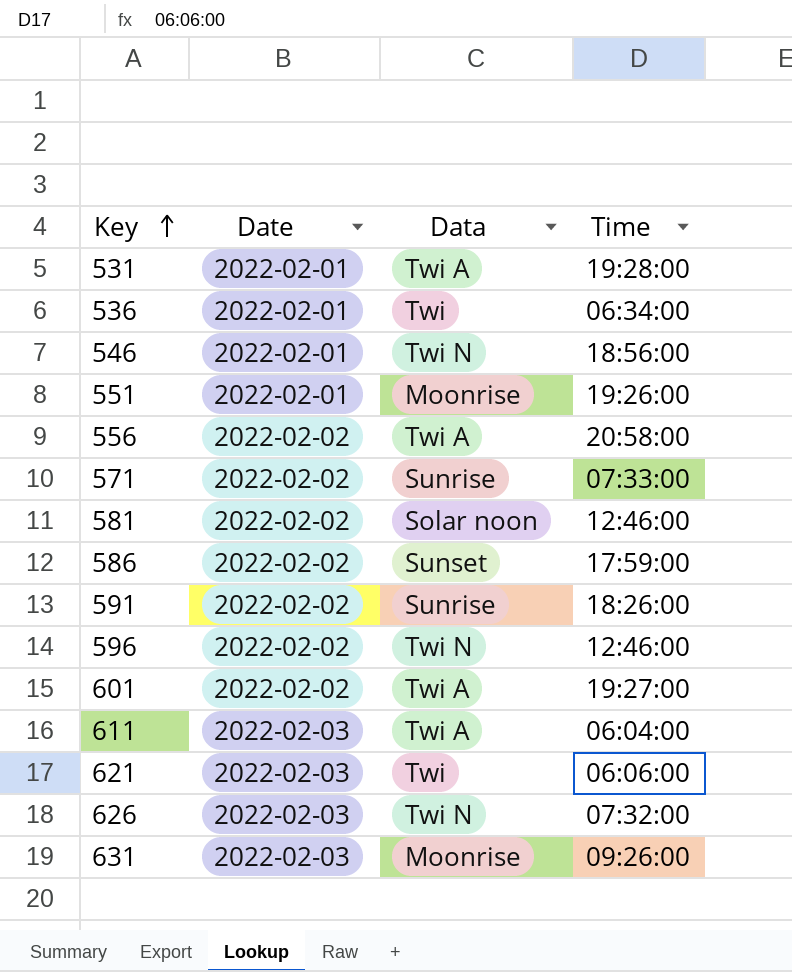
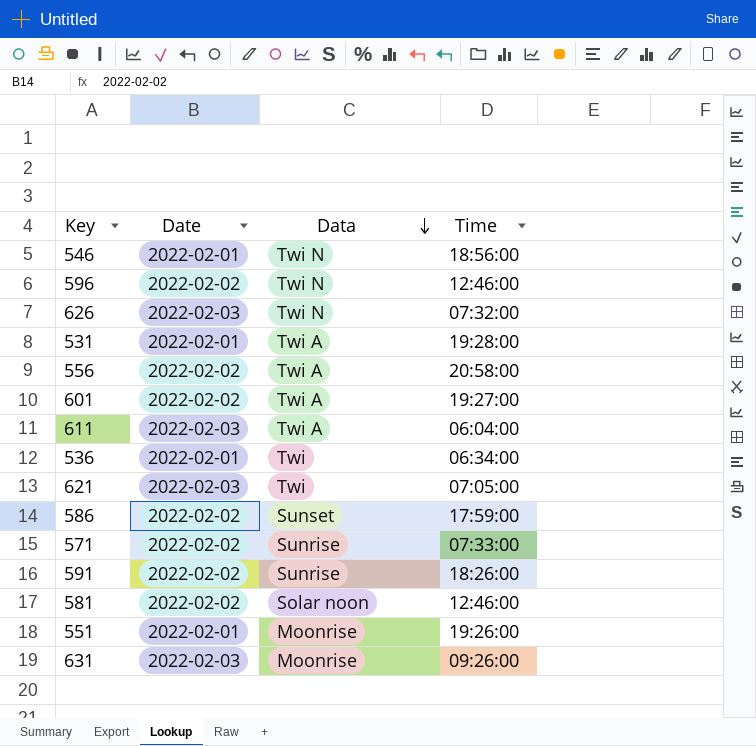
row order: Key ascending -> Data descending
621 | Time: 06:06:00 -> 07:05:00

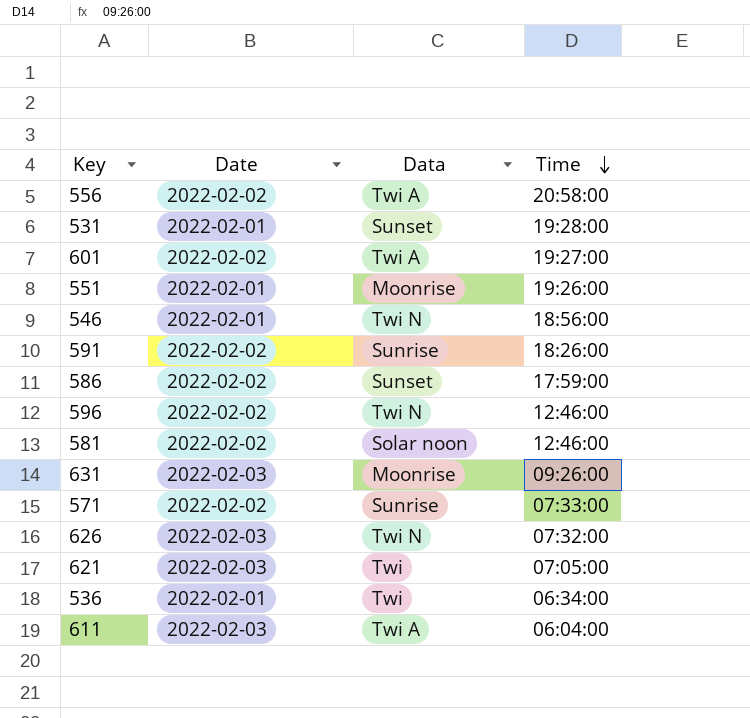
row order: Data descending -> Time descending
531 | Data: Twi A -> Sunset

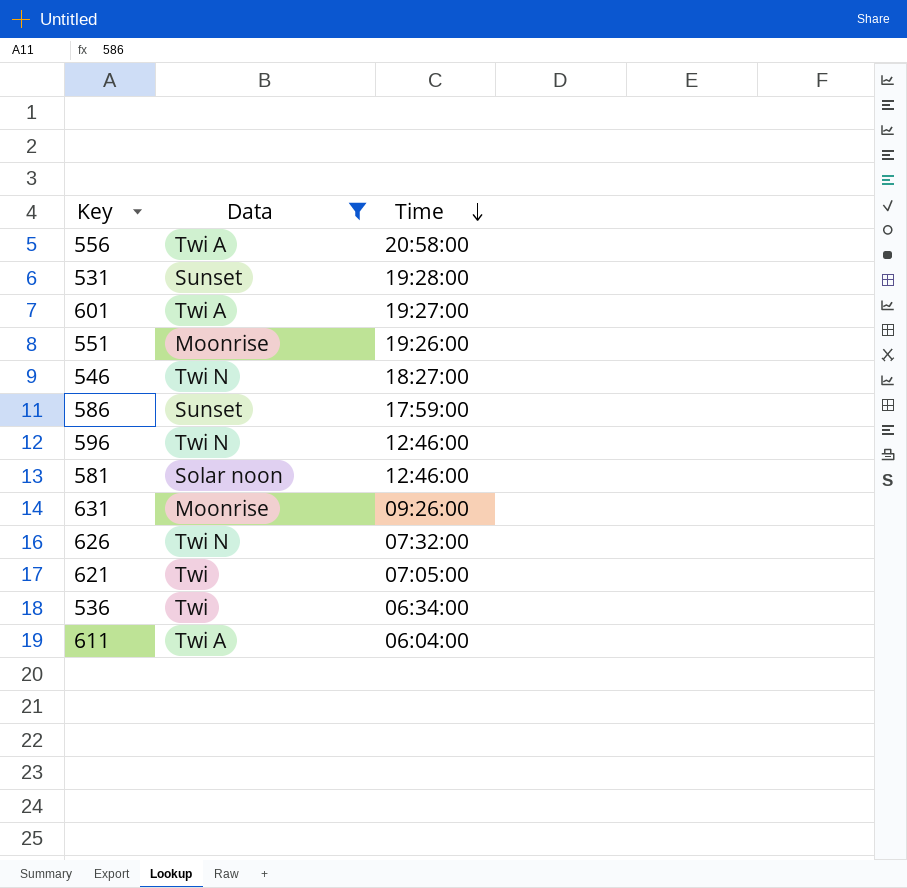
filter: none -> Data != Sunrise
column Date | position: 2 -> none
546 | Time: 18:56:00 -> 18:27:00

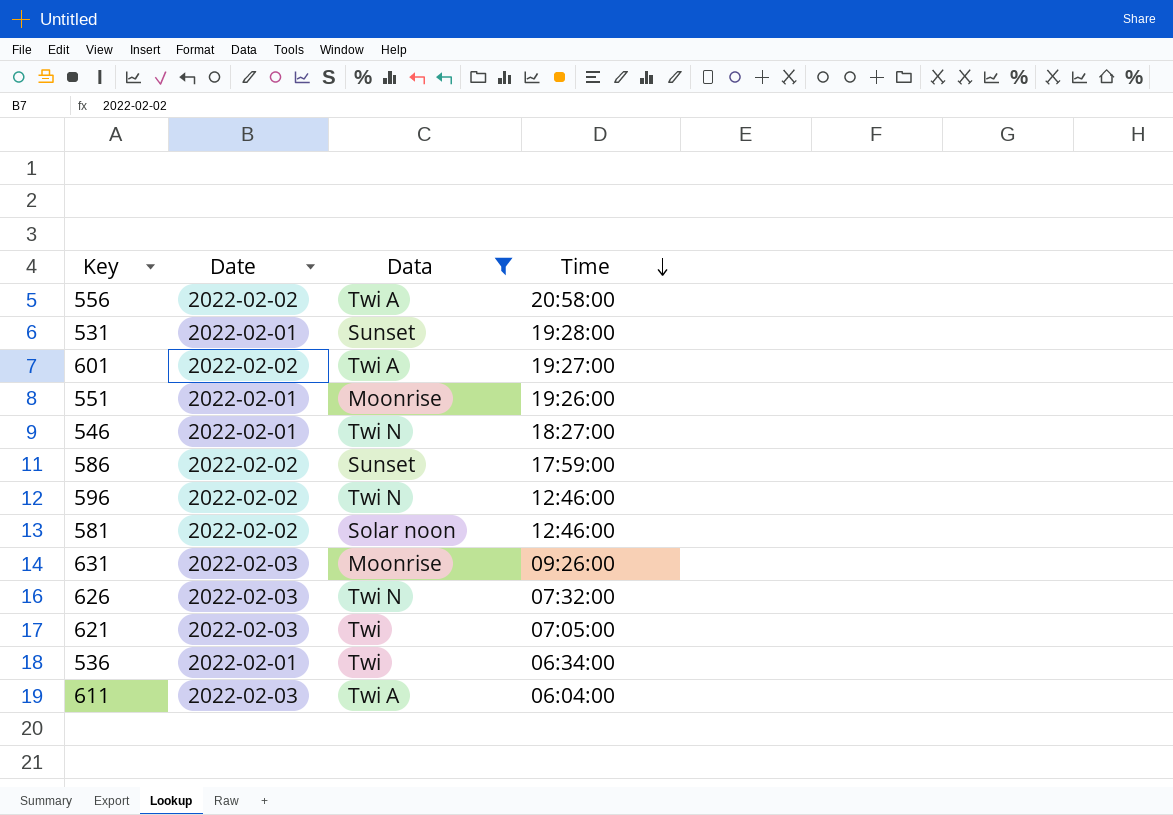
column Date | position: none -> 2

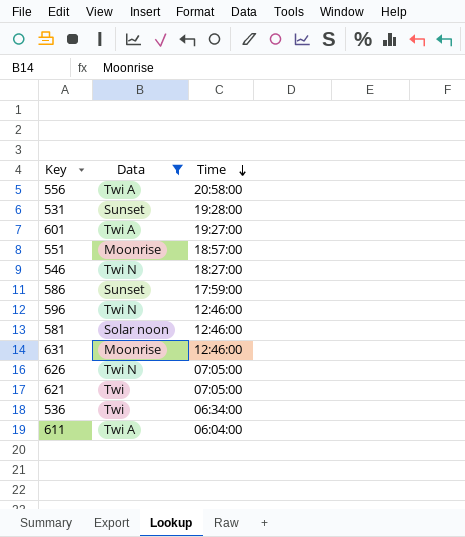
column Date | position: 2 -> none
551 | Time: 19:26:00 -> 18:57:00
631 | Time: 09:26:00 -> 12:46:00
626 | Time: 07:32:00 -> 07:05:00

